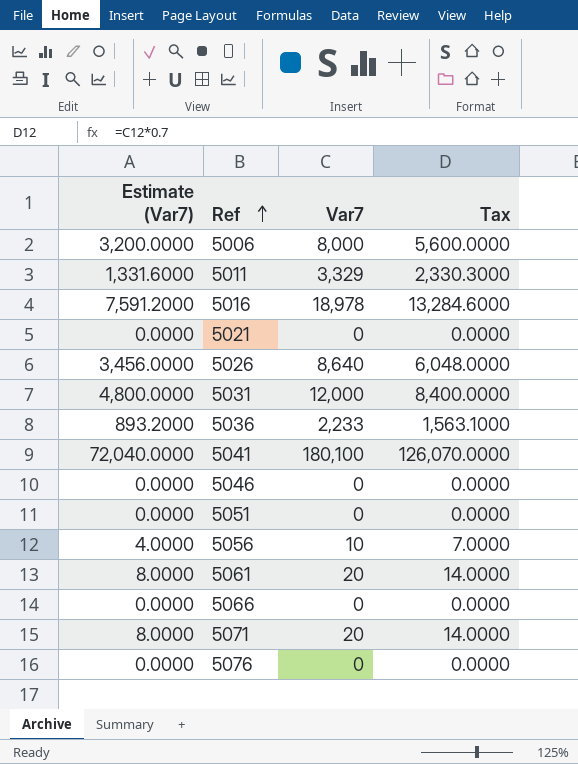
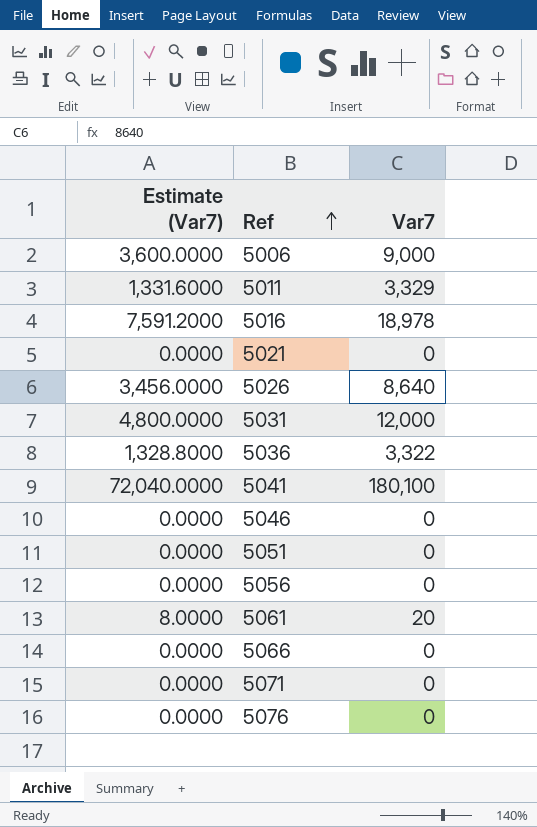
column Tax | formula: [Var7] * 0.7 -> none
5006 | Estimate (Var7): 3,200.0000 -> 3,600.0000
5006 | Var7: 8,000 -> 9,000
5036 | Estimate (Var7): 893.2000 -> 1,328.8000
5036 | Var7: 2,233 -> 3,322
5056 | Estimate (Var7): 4.0000 -> 0.0000
5056 | Var7: 10 -> 0
5071 | Estimate (Var7): 8.0000 -> 0.0000
5071 | Var7: 20 -> 0

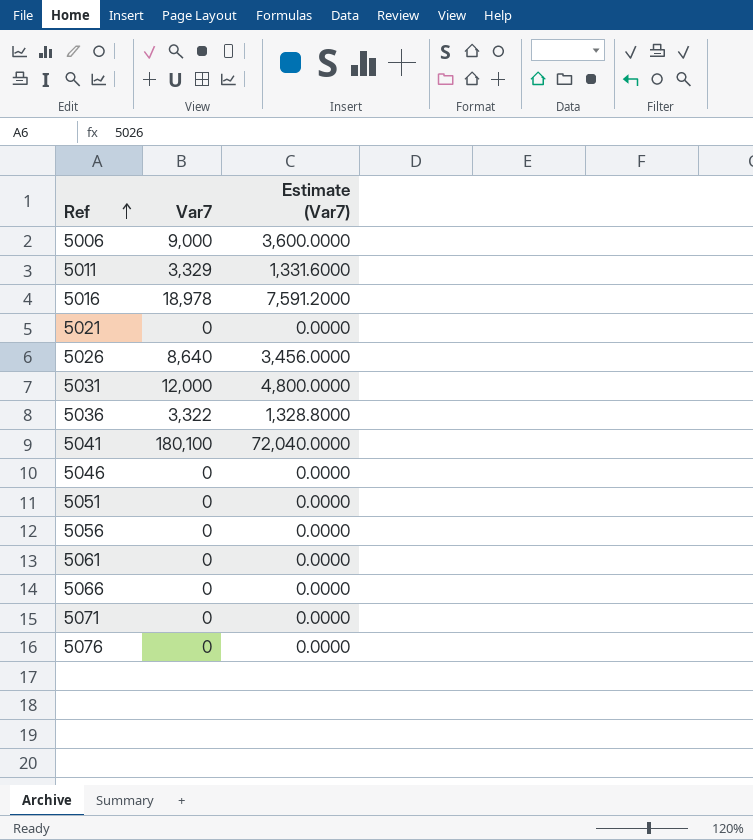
column Estimate (Var7) | position: 1 -> 3
5061 | Var7: 20 -> 0
5061 | Estimate (Var7): 8.0000 -> 0.0000

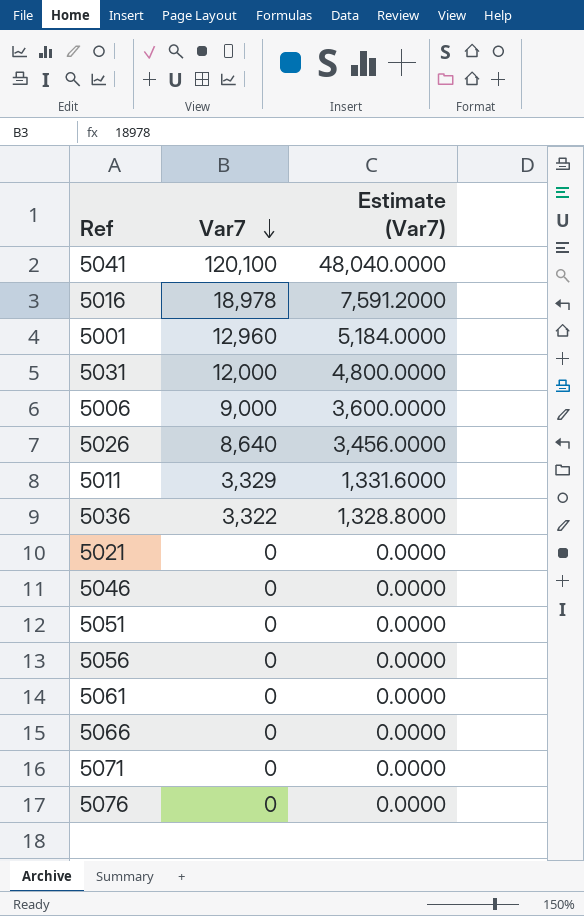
row order: Ref ascending -> Var7 descending
5041 | Var7: 180,100 -> 120,100
5041 | Estimate (Var7): 72,040.0000 -> 48,040.0000
row 5001: none -> 12,960 | 5,184.0000

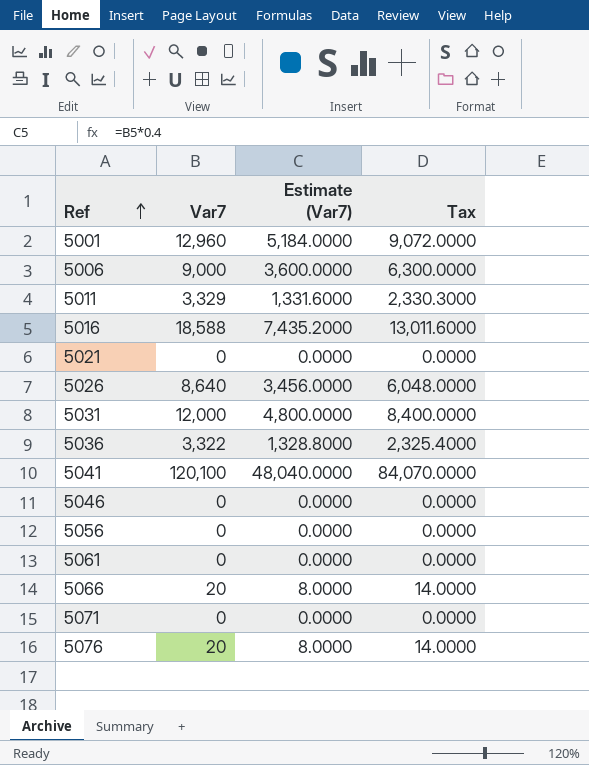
row order: Var7 descending -> Ref ascending
column Tax | formula: none -> [Var7] * 0.7
row 5051: 0 | 0.0000 -> none
5016 | Var7: 18,978 -> 18,588
5016 | Estimate (Var7): 7,591.2000 -> 7,435.2000
5066 | Var7: 0 -> 20
5066 | Estimate (Var7): 0.0000 -> 8.0000
5076 | Var7: 0 -> 20
5076 | Estimate (Var7): 0.0000 -> 8.0000

